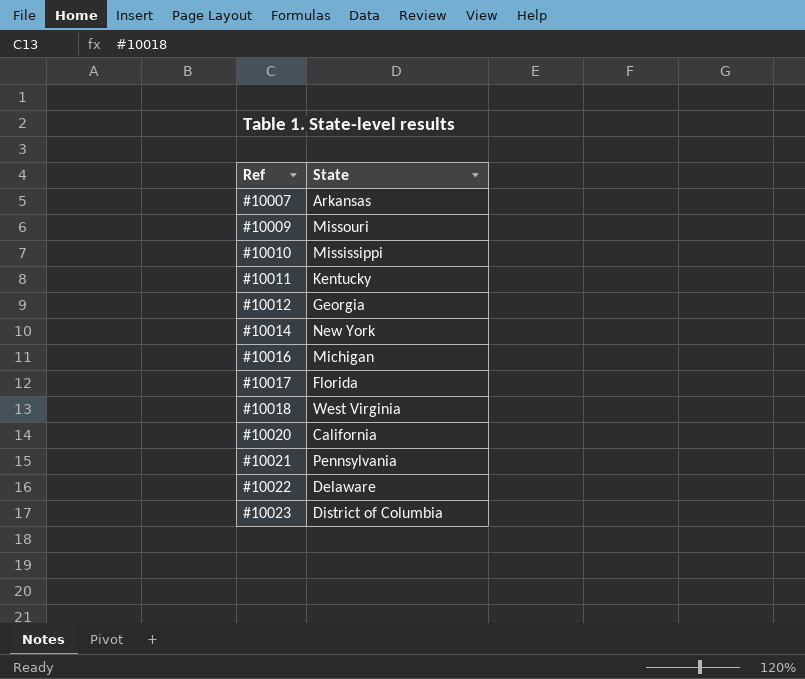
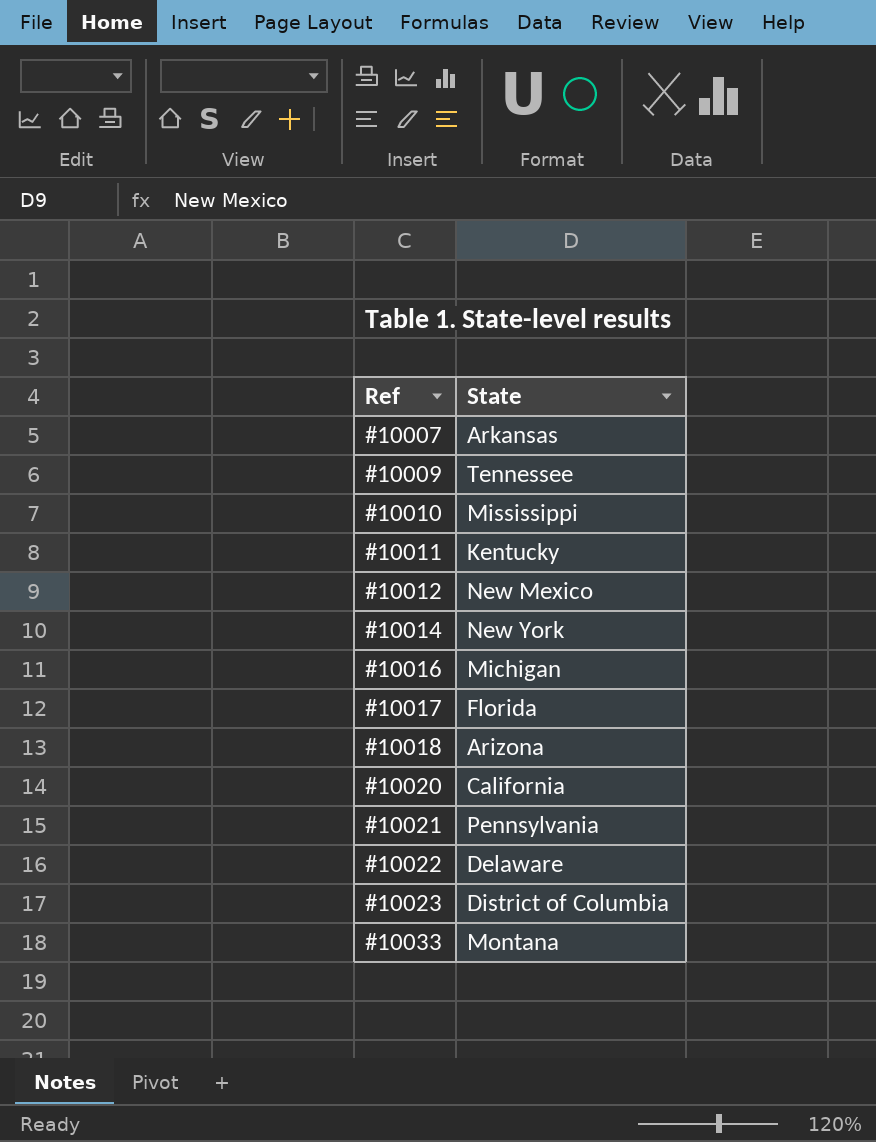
#10009 | State: Missouri -> Tennessee
#10012 | State: Georgia -> New Mexico
#10018 | State: West Virginia -> Arizona
row #10033: none -> Montana

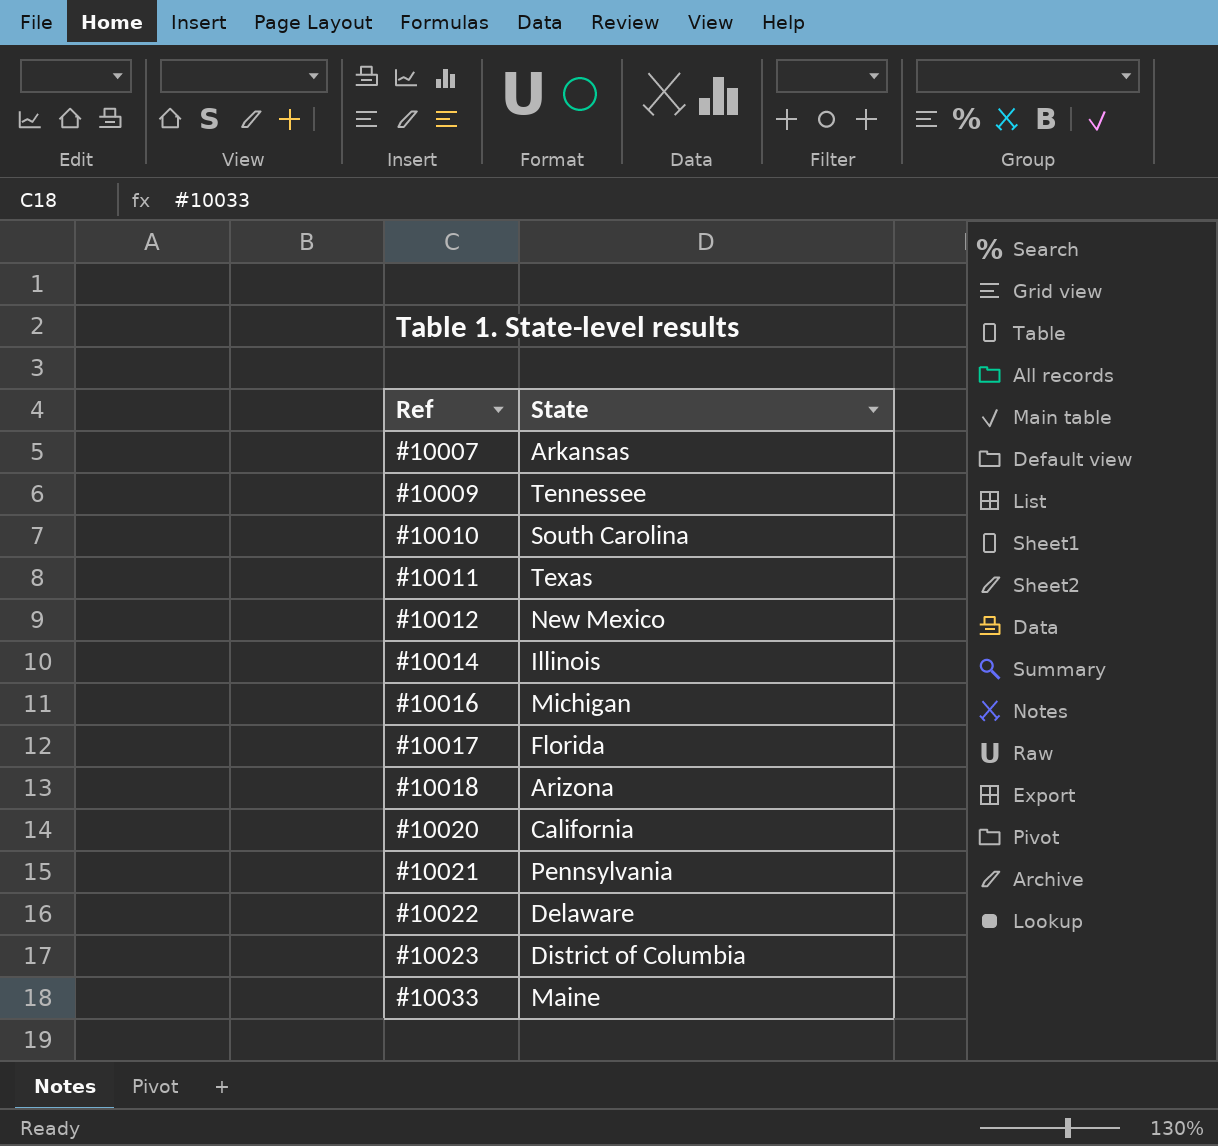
#10010 | State: Mississippi -> South Carolina
#10011 | State: Kentucky -> Texas
#10014 | State: New York -> Illinois
#10033 | State: Montana -> Maine

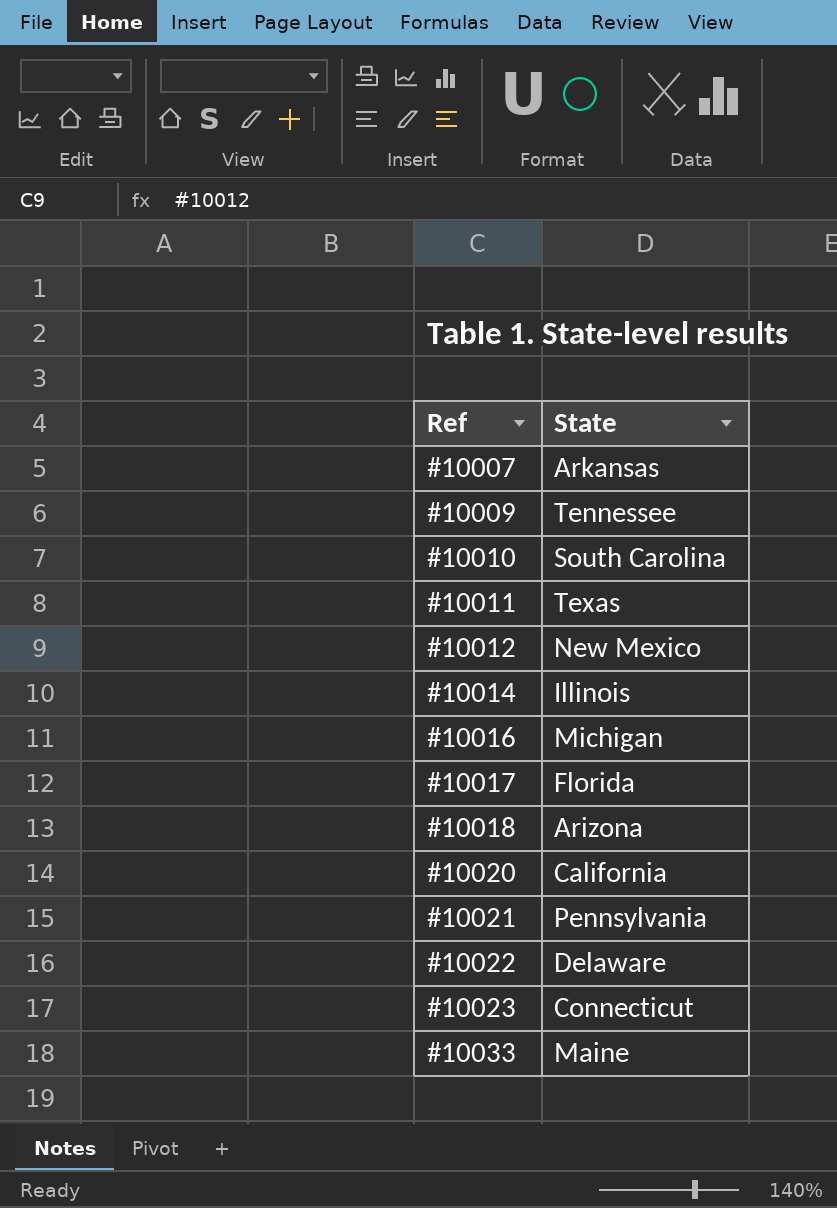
#10023 | State: District of Columbia -> Connecticut

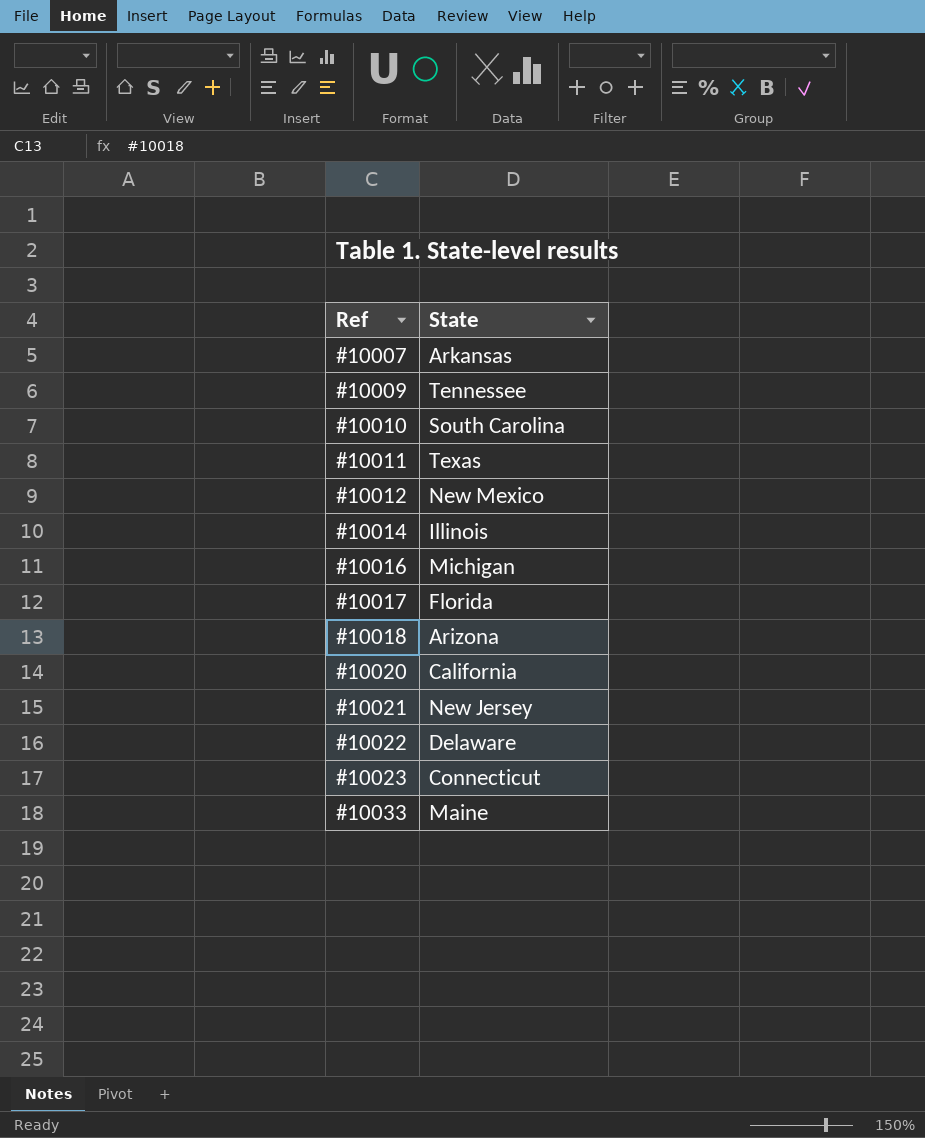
#10021 | State: Pennsylvania -> New Jersey

